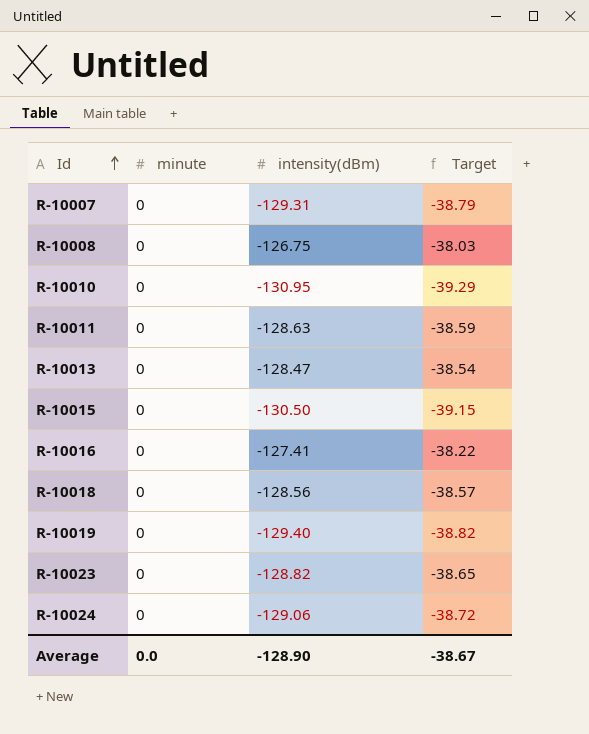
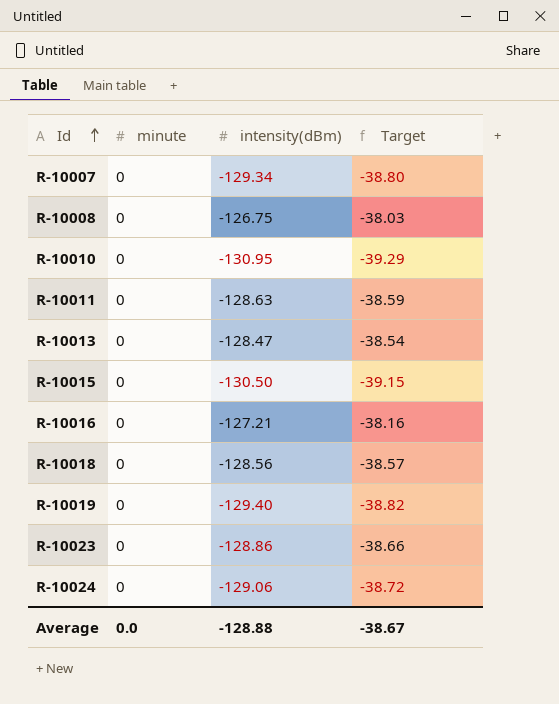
R-10007 | intensity(dBm): -129.31 -> -129.34
R-10007 | Target: -38.79 -> -38.80
R-10016 | intensity(dBm): -127.41 -> -127.21
R-10016 | Target: -38.22 -> -38.16
R-10023 | intensity(dBm): -128.82 -> -128.86
R-10023 | Target: -38.65 -> -38.66
Average | intensity(dBm): -128.90 -> -128.88

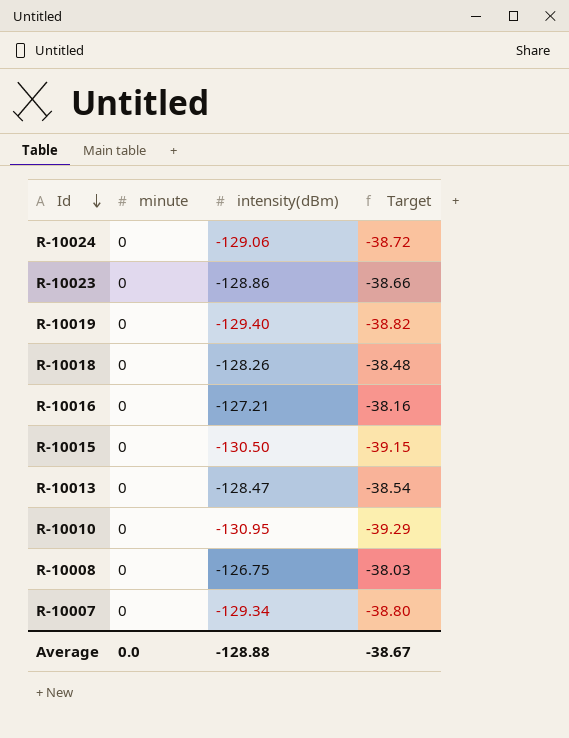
row order: Id ascending -> Id descending
row R-10011: 0 | -128.63 | -38.59 -> none
R-10018 | intensity(dBm): -128.56 -> -128.26
R-10018 | Target: -38.57 -> -38.48

